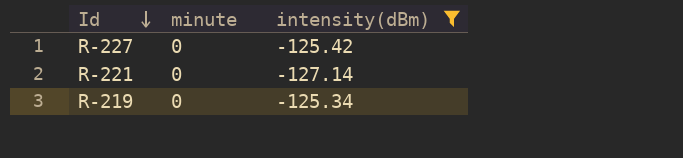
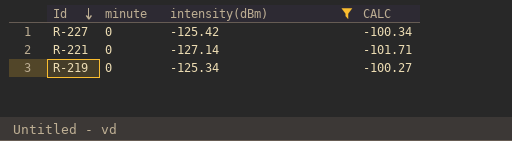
column CALC | formula: none -> [intensity(dBm)] * 0.8

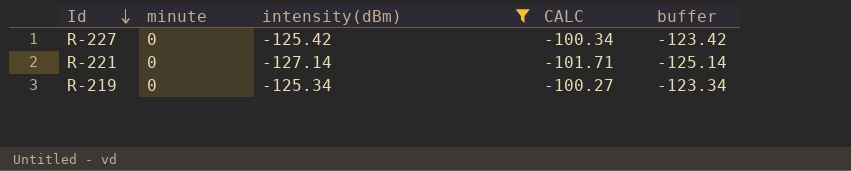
column buffer | formula: none -> [intensity(dBm)] + 2

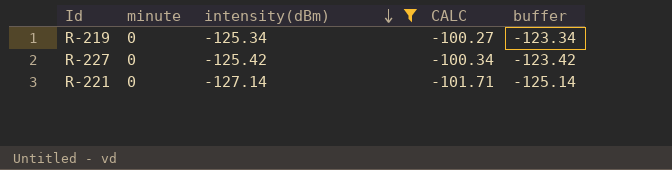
row order: Id descending -> intensity(dBm) descending

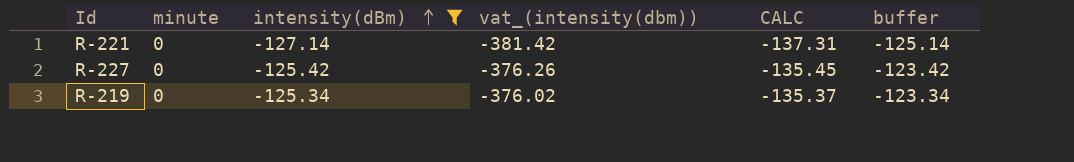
row order: intensity(dBm) descending -> intensity(dBm) ascending
column vat_(intensity(dbm)) | formula: none -> [intensity(dBm)] * 3
column CALC | formula: [intensity(dBm)] * 0.8 -> [intensity(dBm)] * 1.08

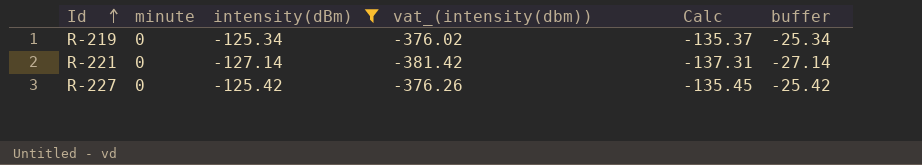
row order: intensity(dBm) ascending -> Id ascending
column name: CALC -> Calc
column buffer | formula: [intensity(dBm)] + 2 -> [intensity(dBm)] + 100

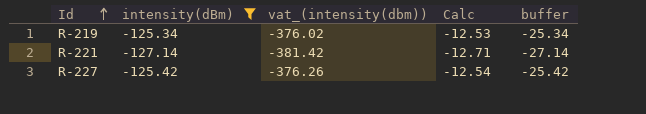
column minute | position: 2 -> none
column Calc | formula: [intensity(dBm)] * 1.08 -> [intensity(dBm)] * 0.1

